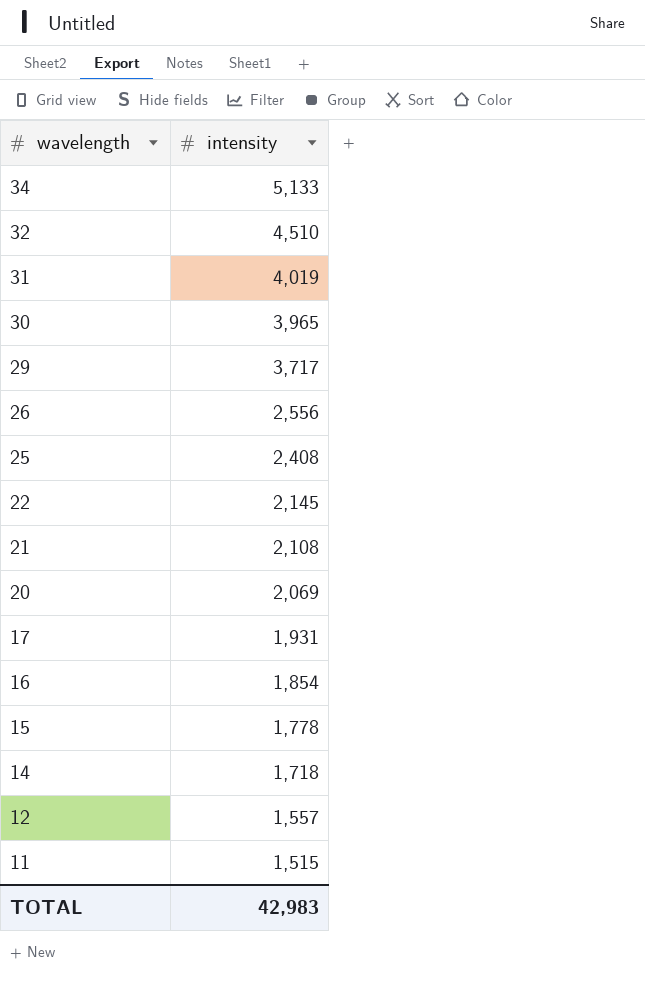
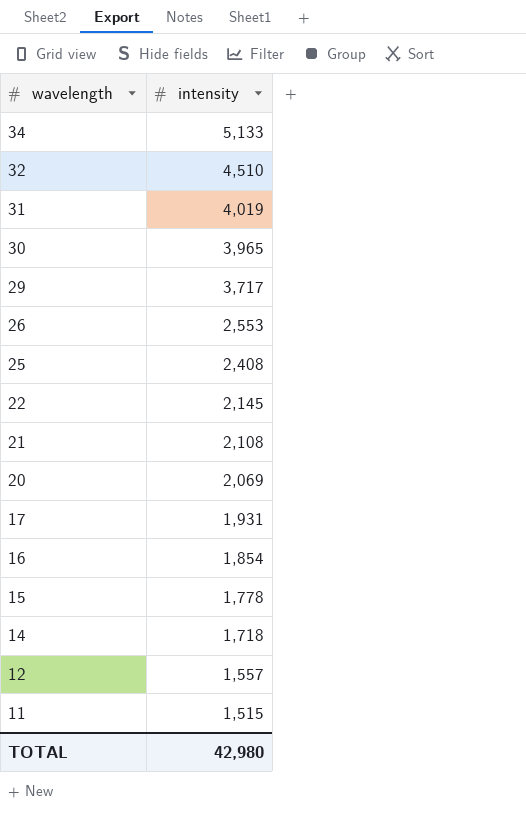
26 | intensity: 2,556 -> 2,553
TOTAL | intensity: 42,983 -> 42,980

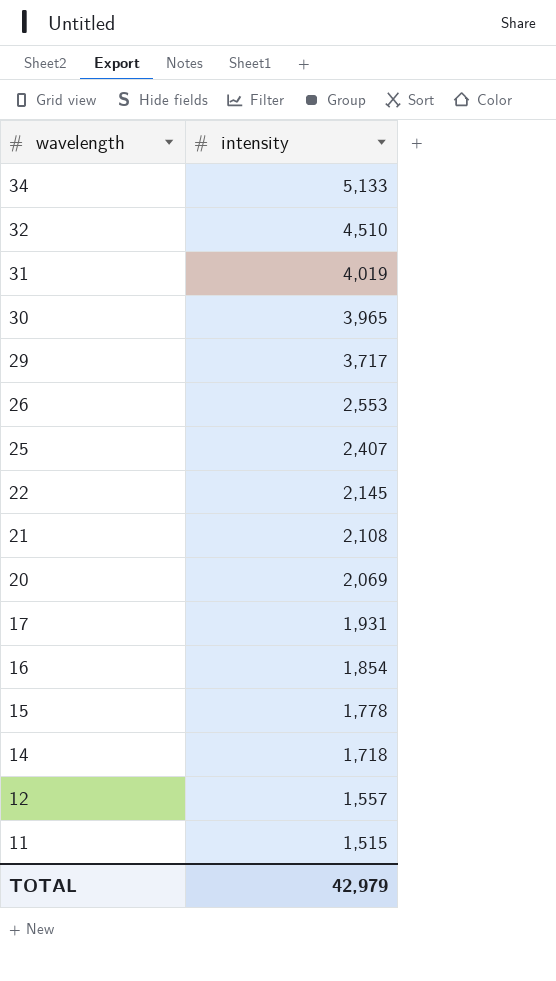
25 | intensity: 2,408 -> 2,407
TOTAL | intensity: 42,980 -> 42,979

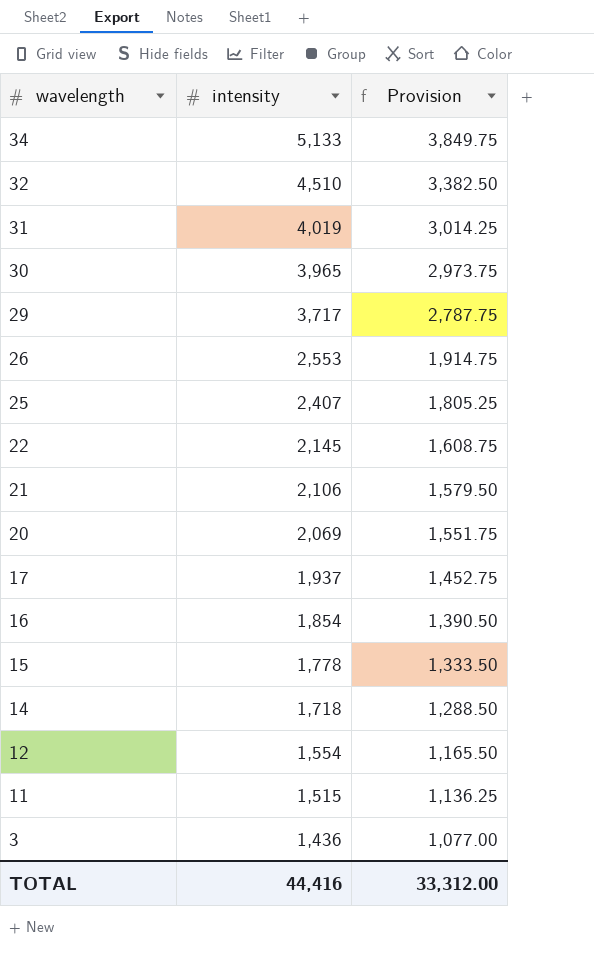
column Provision | formula: none -> [intensity] * 0.75
21 | intensity: 2,108 -> 2,106
17 | intensity: 1,931 -> 1,937
12 | intensity: 1,557 -> 1,554
row 3: none -> 1,436 | 1,077.00
TOTAL | intensity: 42,979 -> 44,416

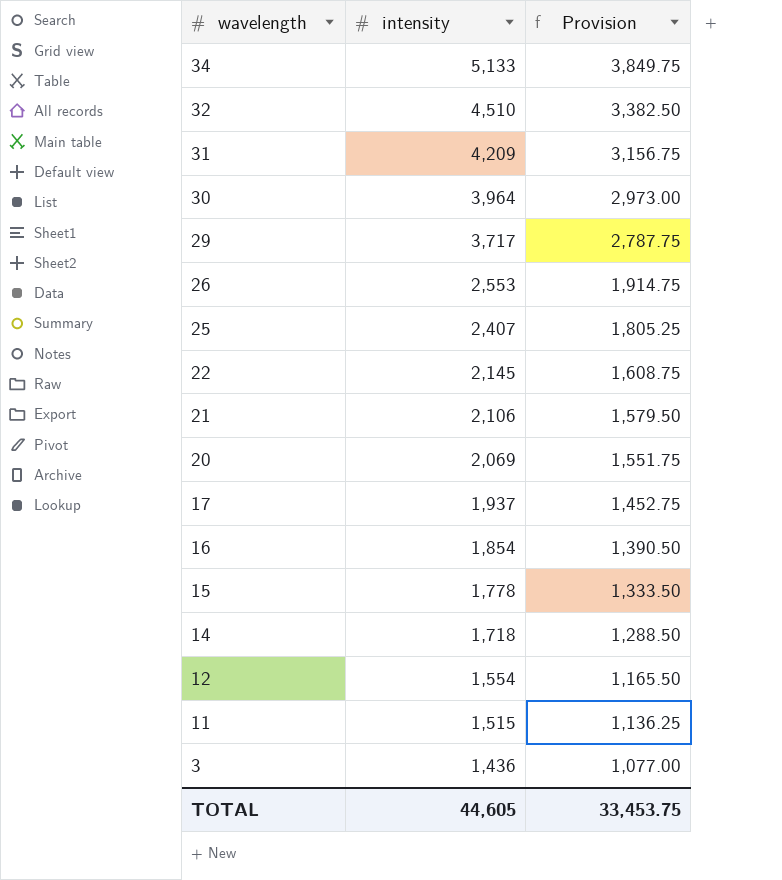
31 | intensity: 4,019 -> 4,209
31 | Provision: 3,014.25 -> 3,156.75
30 | intensity: 3,965 -> 3,964
30 | Provision: 2,973.75 -> 2,973.00
TOTAL | intensity: 44,416 -> 44,605
TOTAL | Provision: 33,312.00 -> 33,453.75

